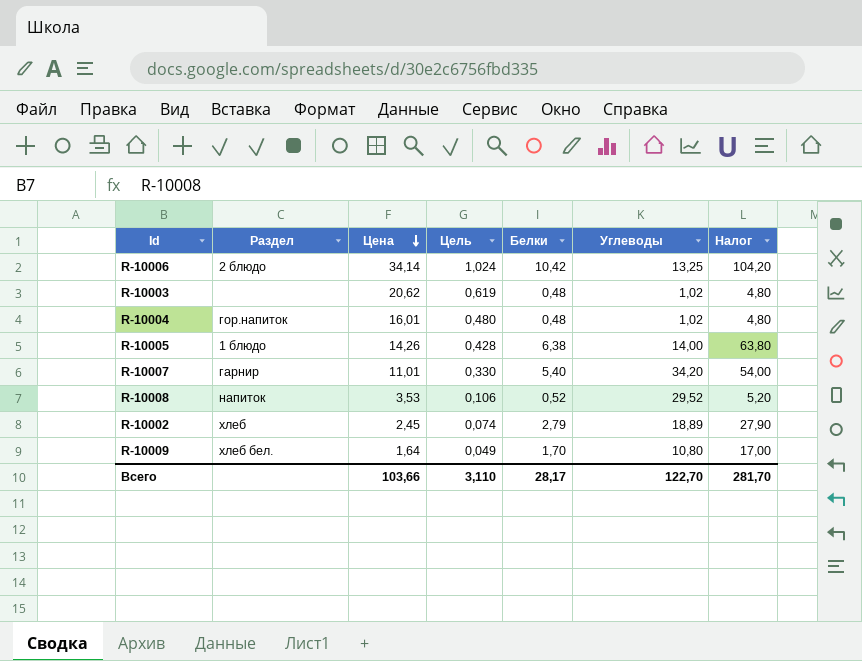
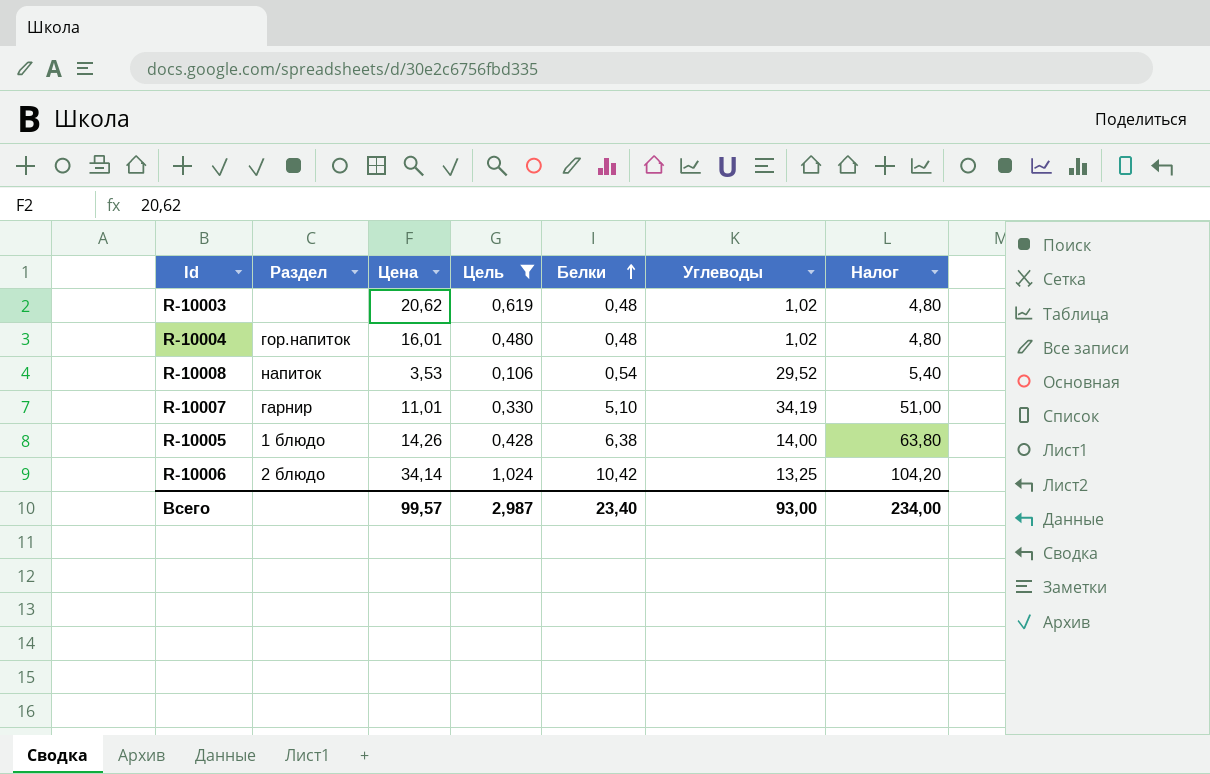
filter: none -> Цель >= 0,106
row order: Цена descending -> Белки ascending
R-10008 | Белки: 0,52 -> 0,54
R-10008 | Налог: 5,20 -> 5,40
R-10007 | Белки: 5,40 -> 5,10
R-10007 | Углеводы: 34,20 -> 34,19
R-10007 | Налог: 54,00 -> 51,00
Всего | Цена: 103,66 -> 99,57
Всего | Цель: 3,110 -> 2,987
Всего | Белки: 28,17 -> 23,40
Всего | Углеводы: 122,70 -> 93,00
Всего | Налог: 281,70 -> 234,00

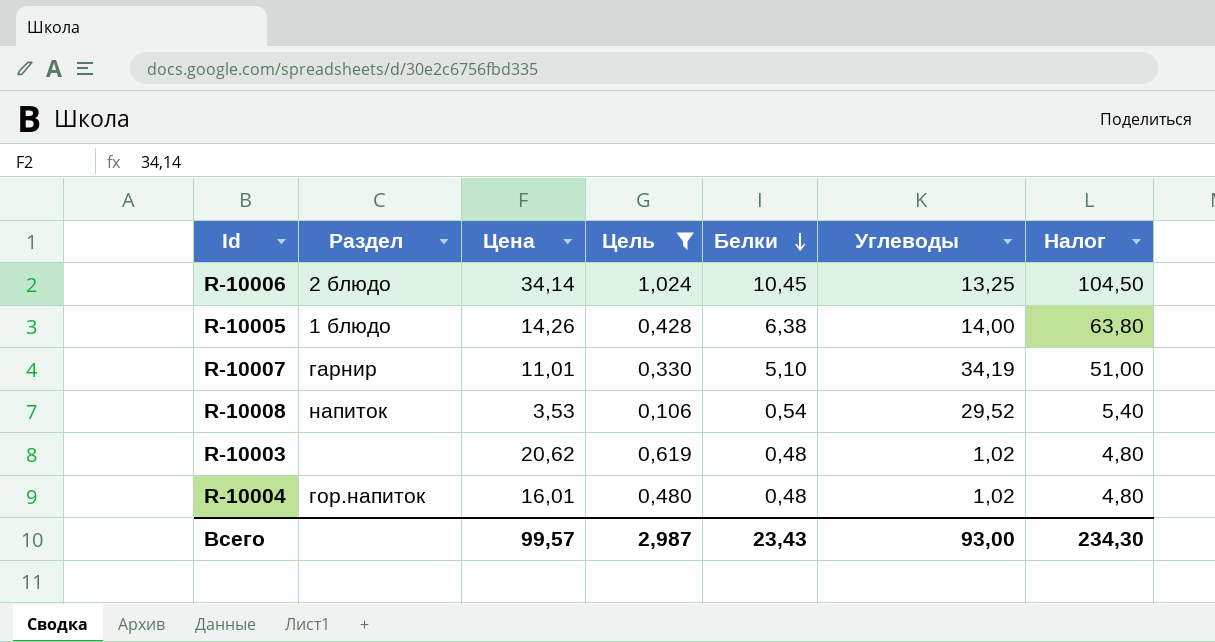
row order: Белки ascending -> Белки descending
R-10006 | Белки: 10,42 -> 10,45
R-10006 | Налог: 104,20 -> 104,50
Всего | Белки: 23,40 -> 23,43
Всего | Налог: 234,00 -> 234,30

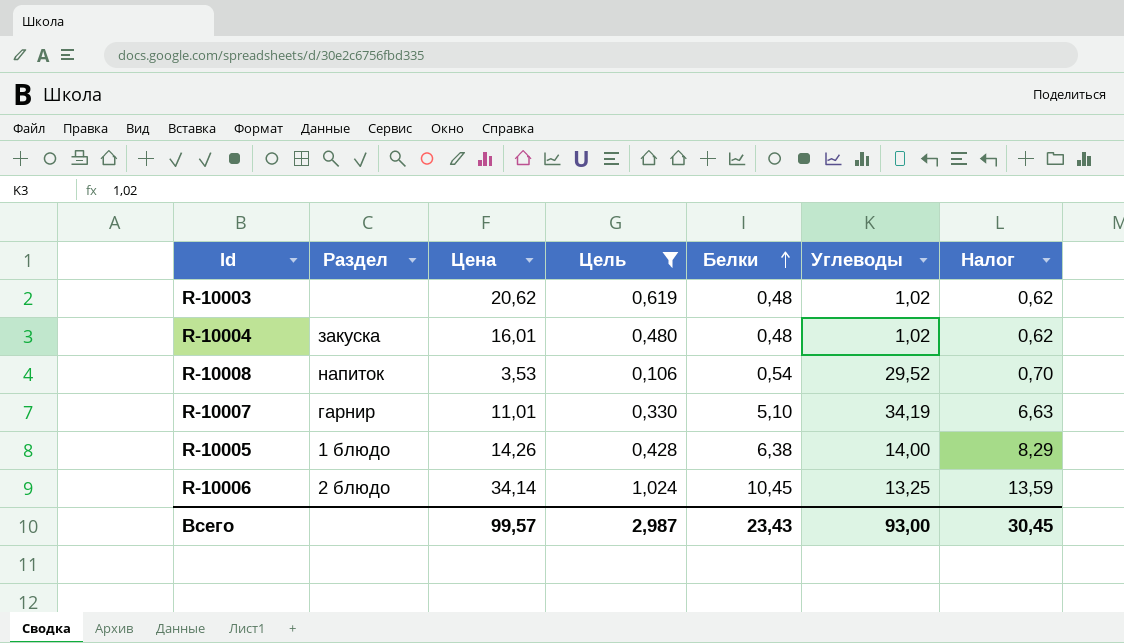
row order: Белки descending -> Белки ascending
column Налог | formula: [Белки] * 10 -> [Белки] * 1,3
R-10004 | Раздел: гор.напиток -> закуска
Всего | Налог: 234,30 -> 30,45

